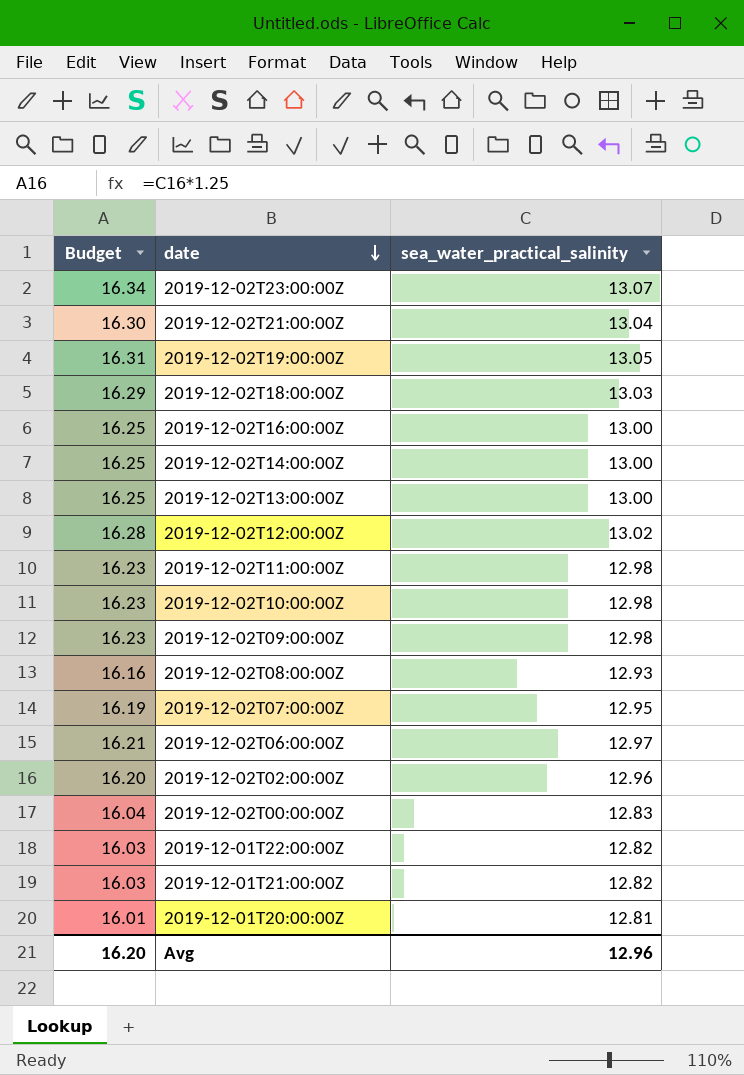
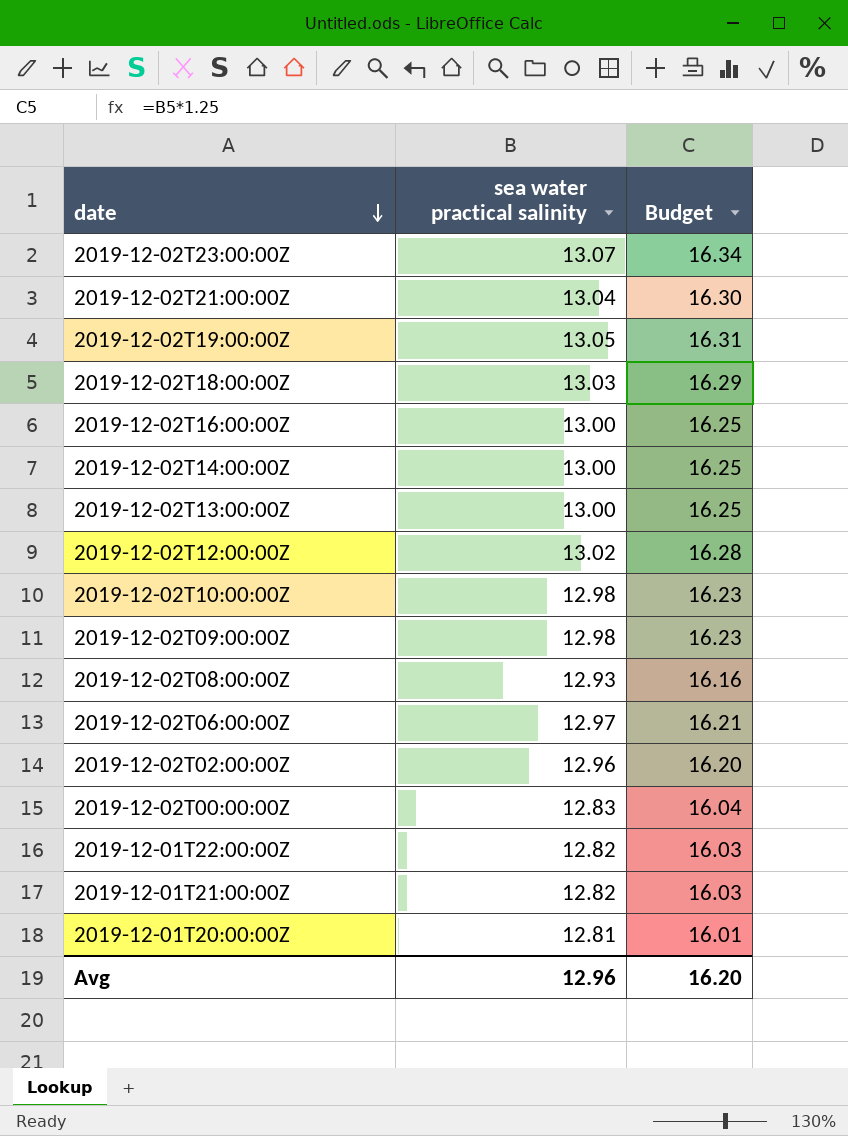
column name: sea_water_practical_salinity -> sea water practical salinity
column Budget | position: 1 -> 3
row 2019-12-02T11:00:00Z: 16.23 | 12.98 -> none
row 2019-12-02T07:00:00Z: 16.19 | 12.95 -> none

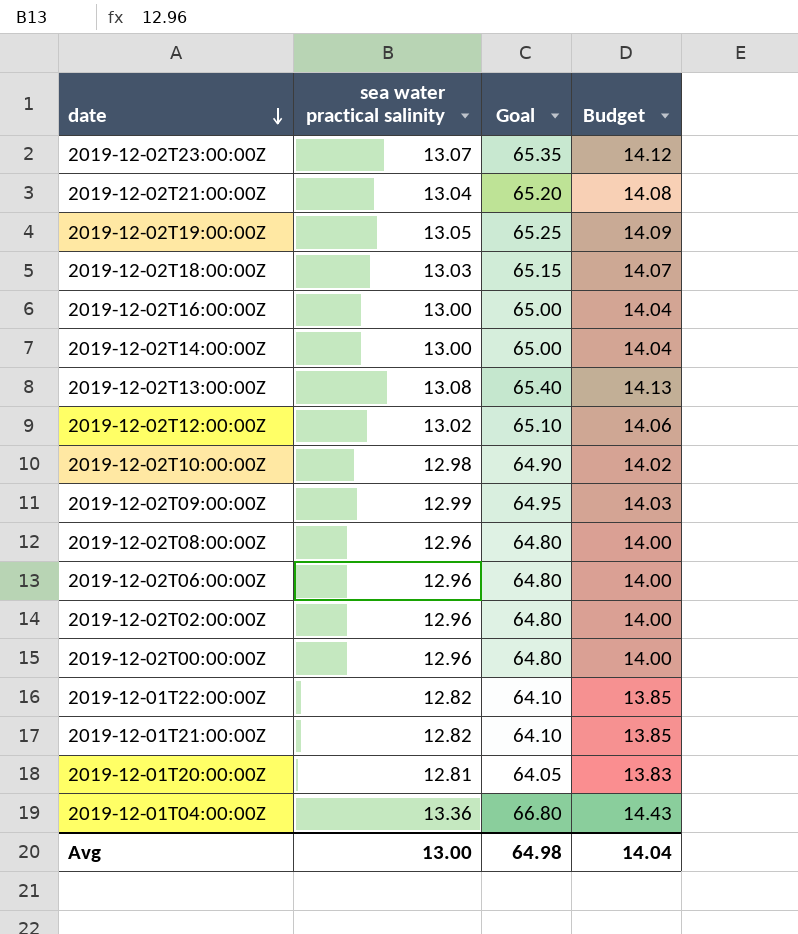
column Goal | formula: none -> [sea water practical salinity] * 5
column Budget | formula: [sea water practical salinity] * 1.25 -> [sea water practical salinity] * 1.08
2019-12-02T13:00:00Z | sea water practical salinity: 13.00 -> 13.08
2019-12-02T09:00:00Z | sea water practical salinity: 12.98 -> 12.99
2019-12-02T08:00:00Z | sea water practical salinity: 12.93 -> 12.96
2019-12-02T06:00:00Z | sea water practical salinity: 12.97 -> 12.96
2019-12-02T00:00:00Z | sea water practical salinity: 12.83 -> 12.96
row 2019-12-01T04:00:00Z: none -> 13.36 | 66.80 | 14.43
Avg | sea water practical salinity: 12.96 -> 13.00
Avg | Budget: 16.20 -> 14.04

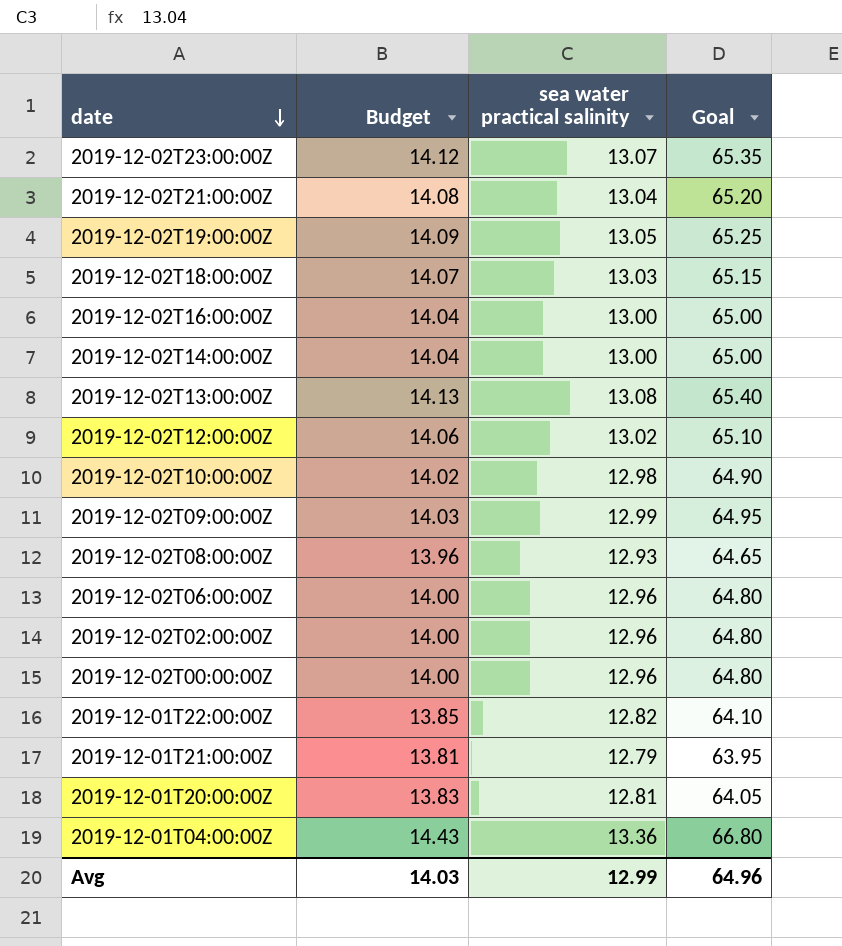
column Budget | position: 4 -> 2
2019-12-02T08:00:00Z | Budget: 14.00 -> 13.96
2019-12-02T08:00:00Z | sea water practical salinity: 12.96 -> 12.93
2019-12-02T08:00:00Z | Goal: 64.80 -> 64.65
2019-12-01T21:00:00Z | Budget: 13.85 -> 13.81
2019-12-01T21:00:00Z | sea water practical salinity: 12.82 -> 12.79
2019-12-01T21:00:00Z | Goal: 64.10 -> 63.95
Avg | Budget: 14.04 -> 14.03
Avg | sea water practical salinity: 13.00 -> 12.99
Avg | Goal: 64.98 -> 64.96

